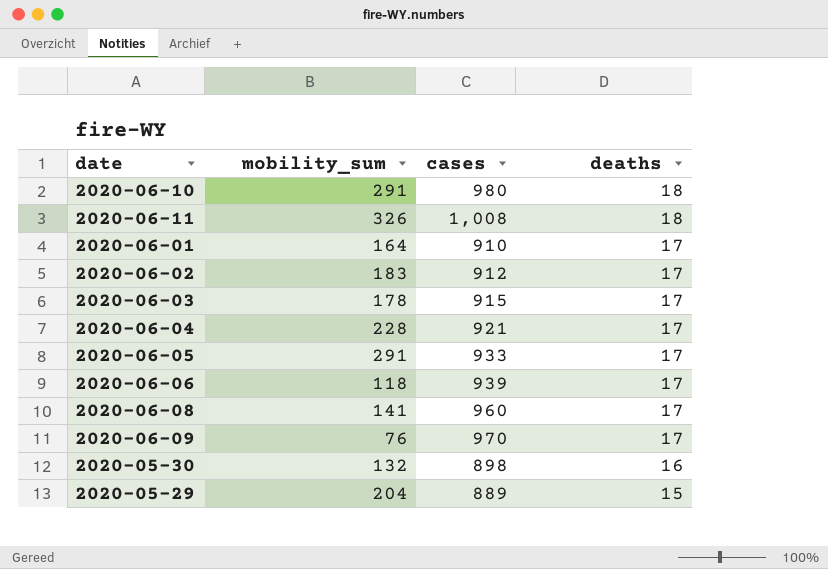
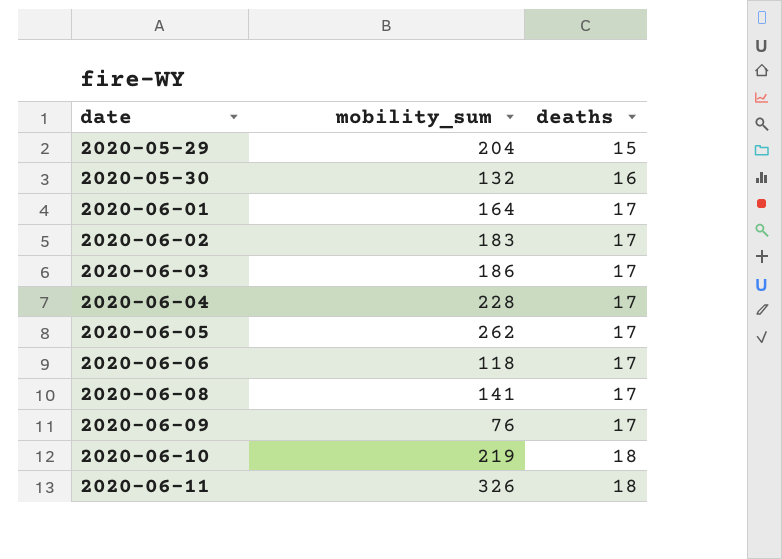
row order: deaths descending -> date ascending
column cases | position: 3 -> none
2020-06-03 | mobility_sum: 178 -> 186
2020-06-05 | mobility_sum: 291 -> 262
2020-06-10 | mobility_sum: 291 -> 219

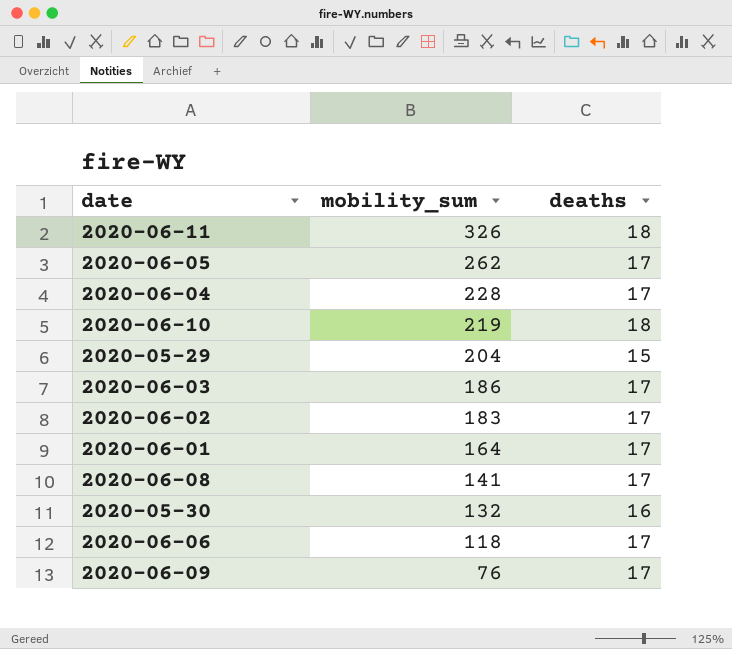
row order: date ascending -> mobility_sum descending

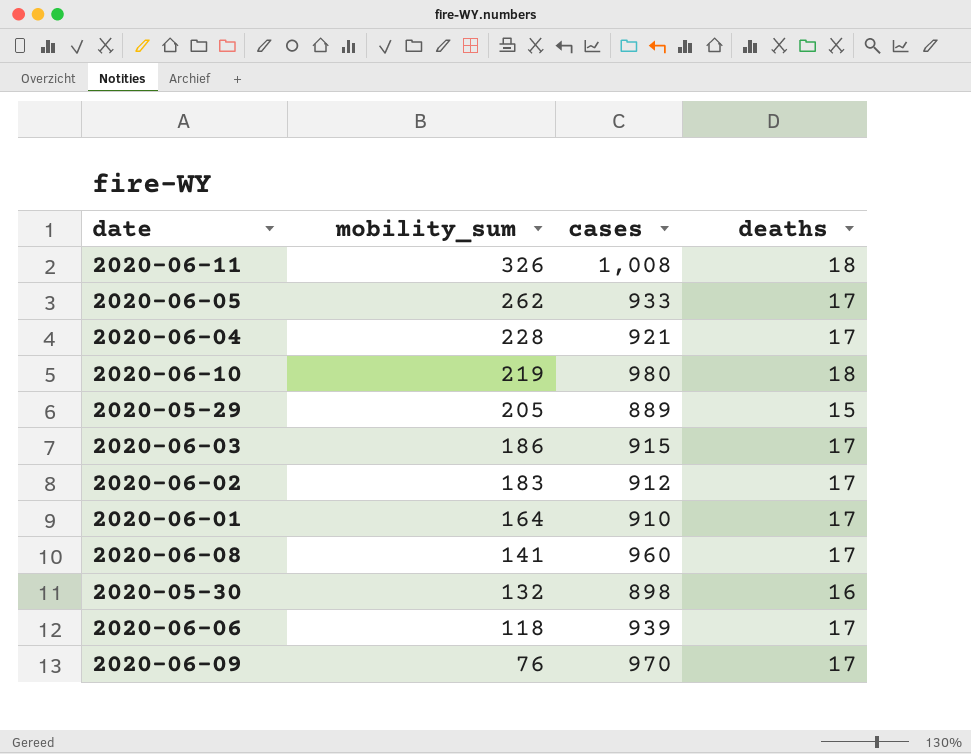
column cases | position: none -> 3
2020-05-29 | mobility_sum: 204 -> 205

